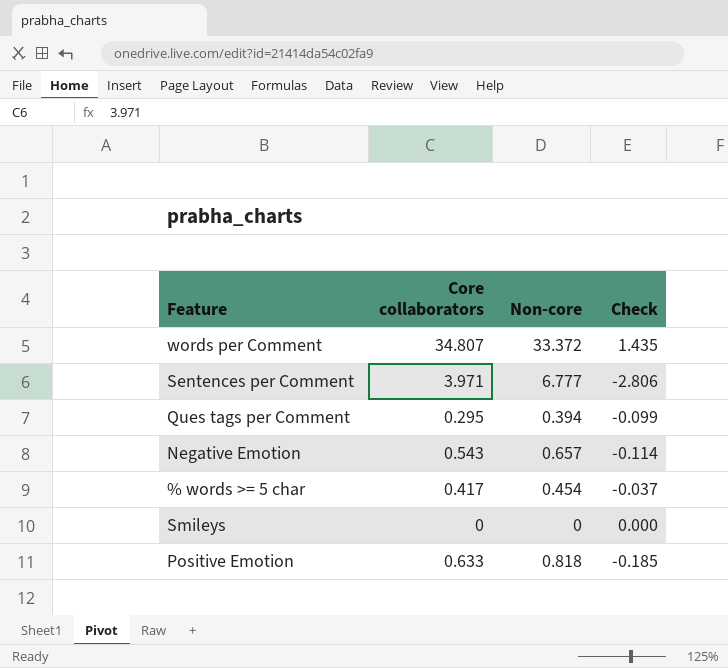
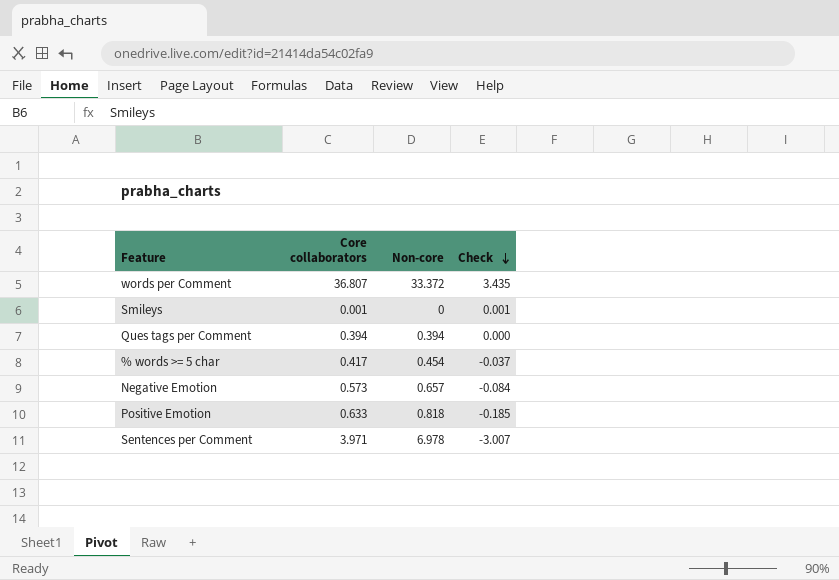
row order: none -> Check descending
words per Comment | Core collaborators: 34.807 -> 36.807
words per Comment | Check: 1.435 -> 3.435
Smileys | Core collaborators: 0 -> 0.001
Smileys | Check: 0.000 -> 0.001
Ques tags per Comment | Core collaborators: 0.295 -> 0.394
Ques tags per Comment | Check: -0.099 -> 0.000
Negative Emotion | Core collaborators: 0.543 -> 0.573
Negative Emotion | Check: -0.114 -> -0.084
Sentences per Comment | Non-core: 6.777 -> 6.978
Sentences per Comment | Check: -2.806 -> -3.007

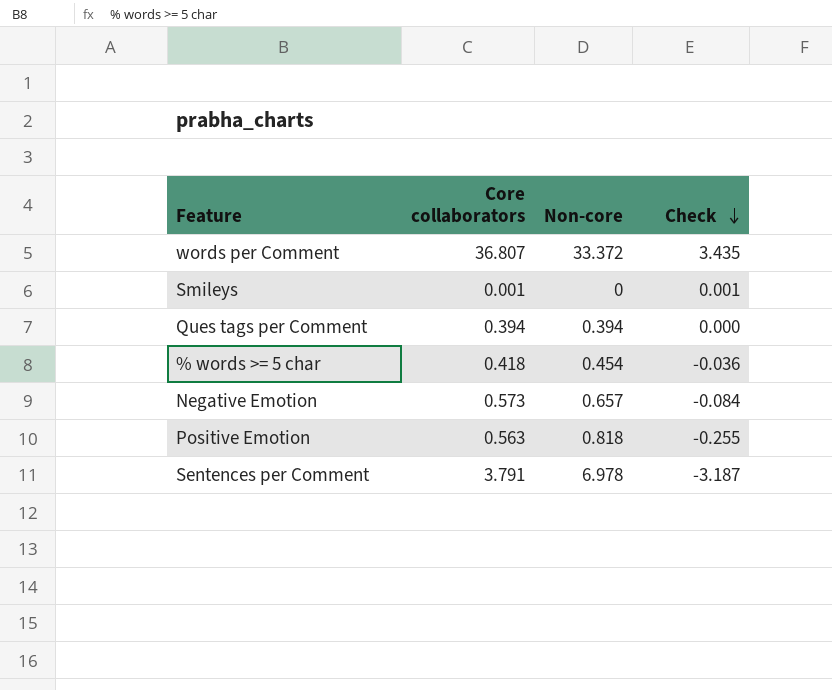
% words >= 5 char | Core collaborators: 0.417 -> 0.418
% words >= 5 char | Check: -0.037 -> -0.036
Positive Emotion | Core collaborators: 0.633 -> 0.563
Positive Emotion | Check: -0.185 -> -0.255
Sentences per Comment | Core collaborators: 3.971 -> 3.791
Sentences per Comment | Check: -3.007 -> -3.187

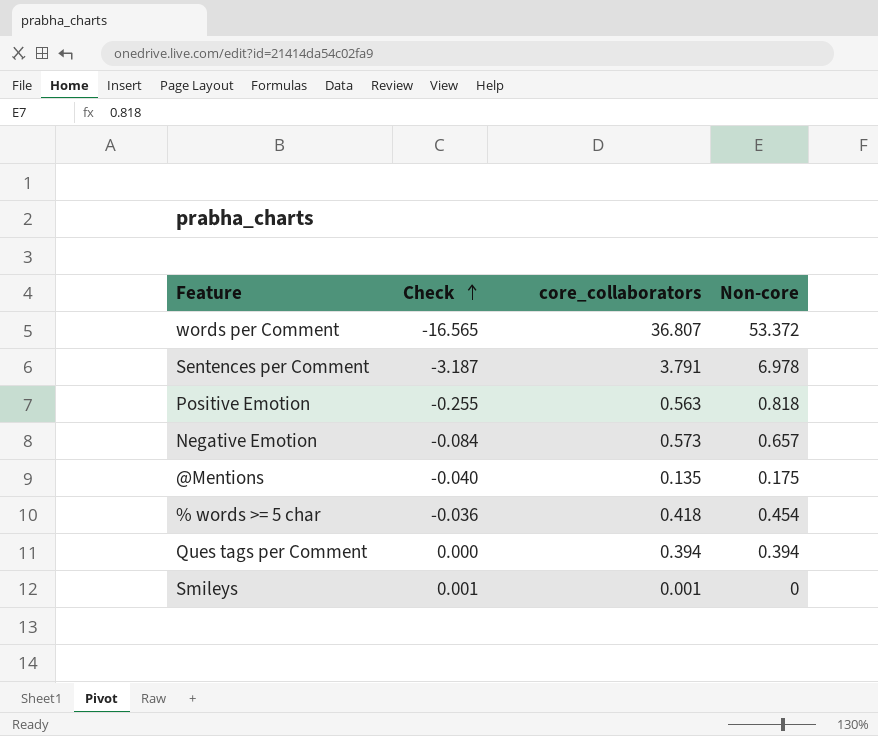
row order: Check descending -> Check ascending
column Check | position: 4 -> 2
column name: Core collaborators -> core_collaborators
words per Comment | Check: 3.435 -> -16.565
words per Comment | Non-core: 33.372 -> 53.372
row @Mentions: none -> -0.040 | 0.135 | 0.175

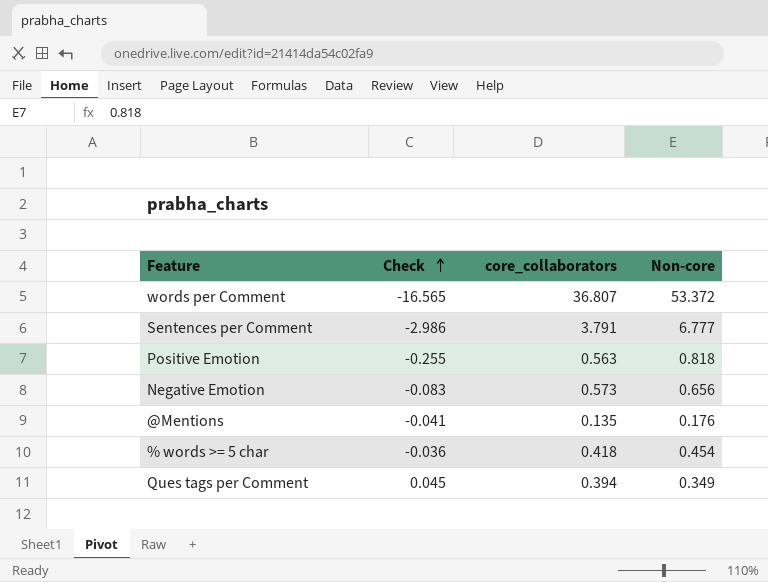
row Smileys: 0.001 | 0.001 | 0 -> none
Sentences per Comment | Check: -3.187 -> -2.986
Sentences per Comment | Non-core: 6.978 -> 6.777
Negative Emotion | Check: -0.084 -> -0.083
Negative Emotion | Non-core: 0.657 -> 0.656
@Mentions | Check: -0.040 -> -0.041
@Mentions | Non-core: 0.175 -> 0.176
Ques tags per Comment | Check: 0.000 -> 0.045
Ques tags per Comment | Non-core: 0.394 -> 0.349

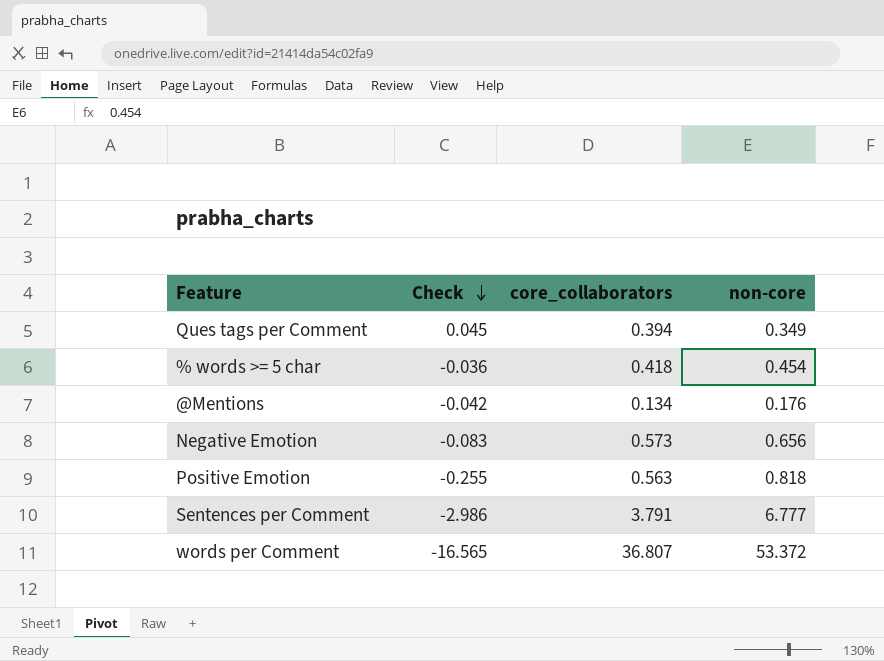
row order: Check ascending -> Check descending
column name: Non-core -> non-core
@Mentions | Check: -0.041 -> -0.042
@Mentions | core_collaborators: 0.135 -> 0.134

